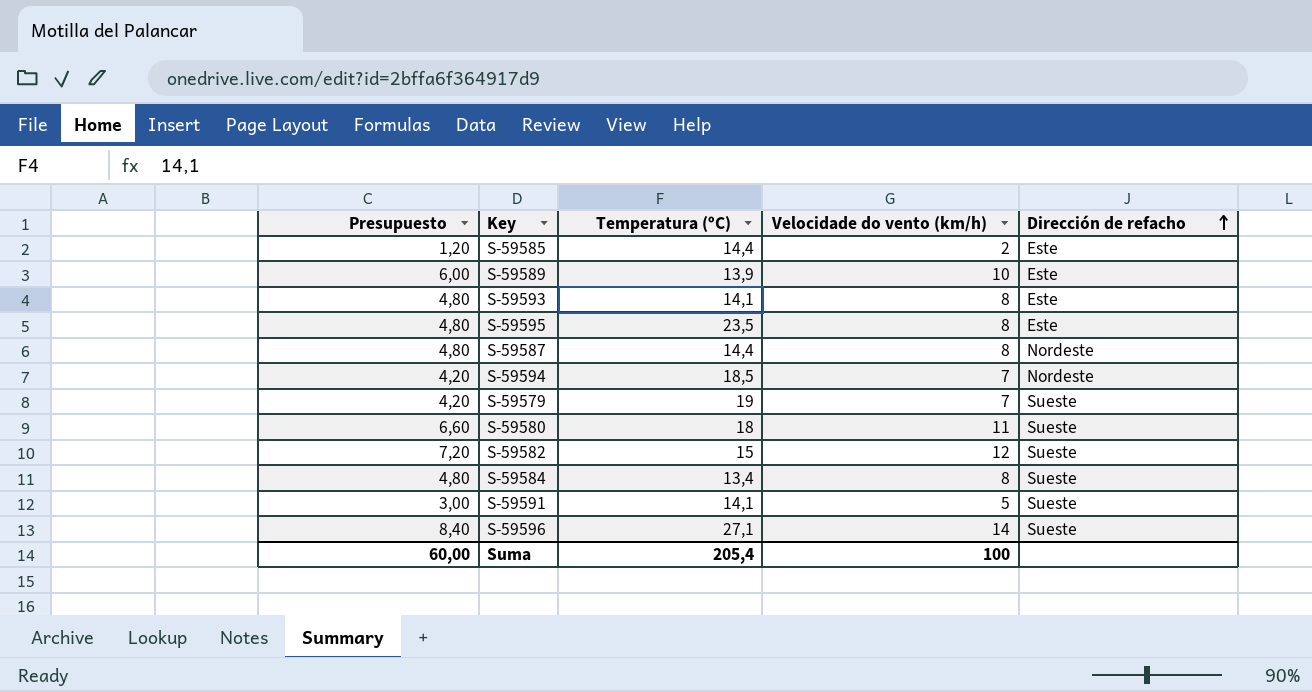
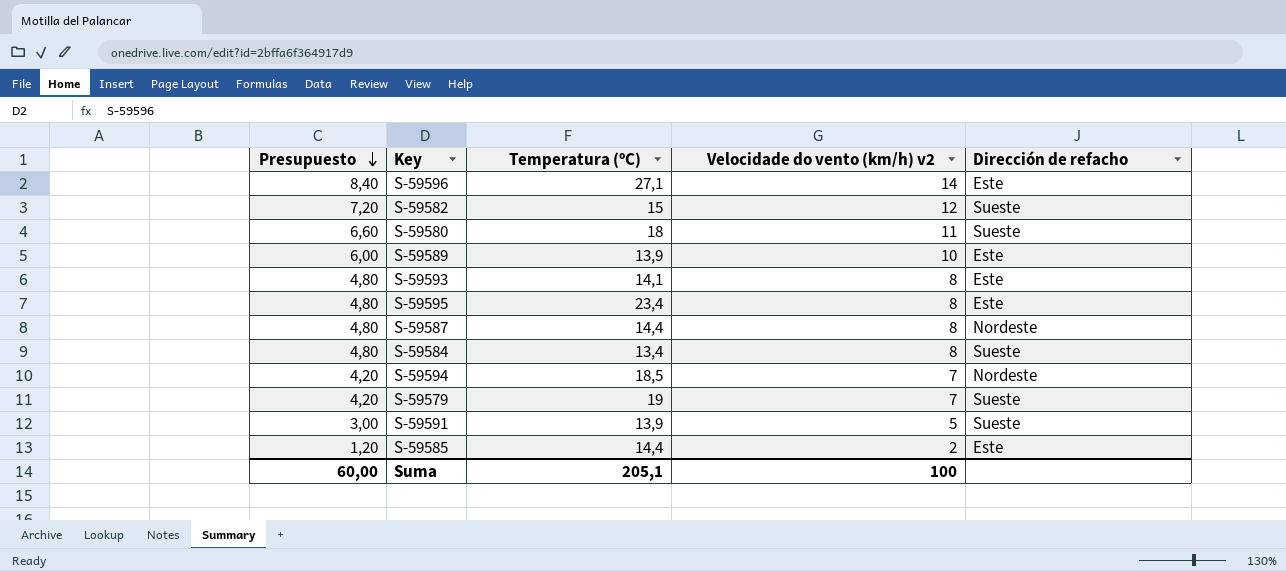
row order: Dirección de refacho ascending -> Presupuesto descending
column name: Velocidade do vento (km/h) -> Velocidade do vento (km/h) v2
S-59596 | Dirección de refacho: Sueste -> Este
S-59595 | Temperatura (ºC): 23,5 -> 23,4
S-59591 | Temperatura (ºC): 14,1 -> 13,9
Suma | Temperatura (ºC): 205,4 -> 205,1

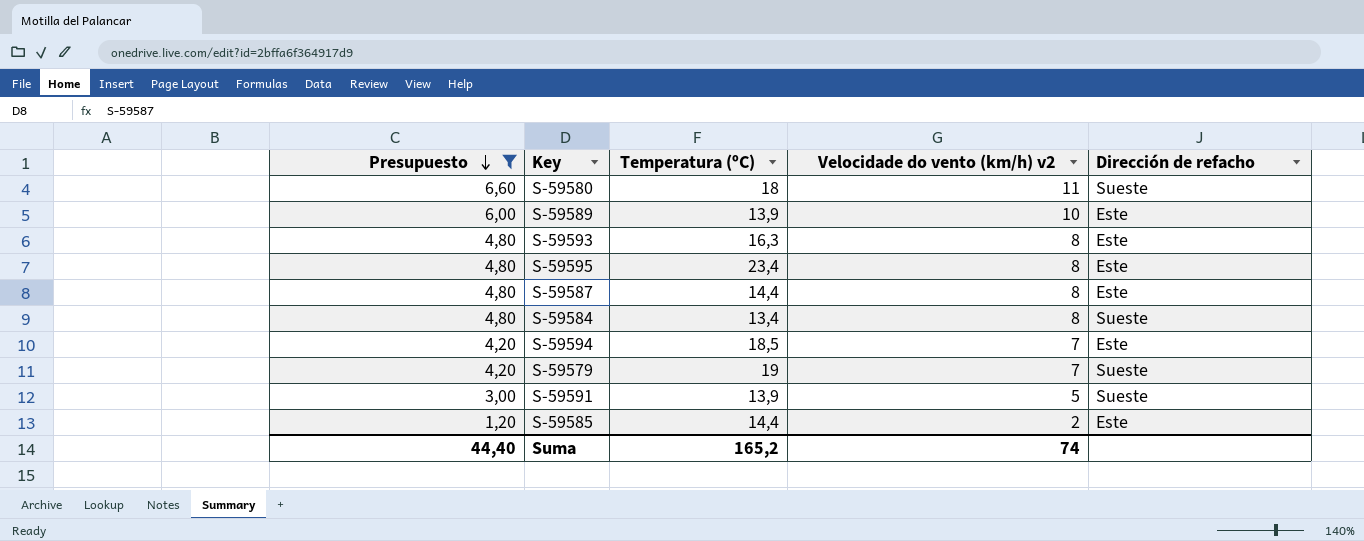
filter: none -> Presupuesto <= 6,60
S-59593 | Temperatura (ºC): 14,1 -> 16,3
S-59587 | Dirección de refacho: Nordeste -> Este
S-59594 | Dirección de refacho: Nordeste -> Este
Suma | Presupuesto: 60,00 -> 44,40
Suma | Temperatura (ºC): 205,1 -> 165,2
Suma | Velocidade do vento (km/h) v2: 100 -> 74

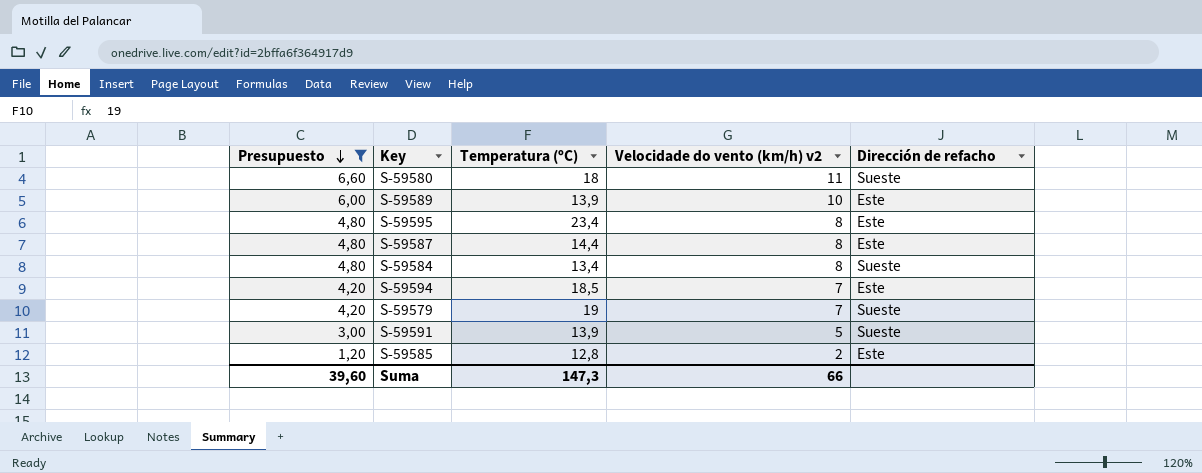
row S-59593: 4,80 | 16,3 | 8 | Este -> none
S-59585 | Temperatura (ºC): 14,4 -> 12,8
Suma | Presupuesto: 44,40 -> 39,60
Suma | Temperatura (ºC): 165,2 -> 147,3
Suma | Velocidade do vento (km/h) v2: 74 -> 66

